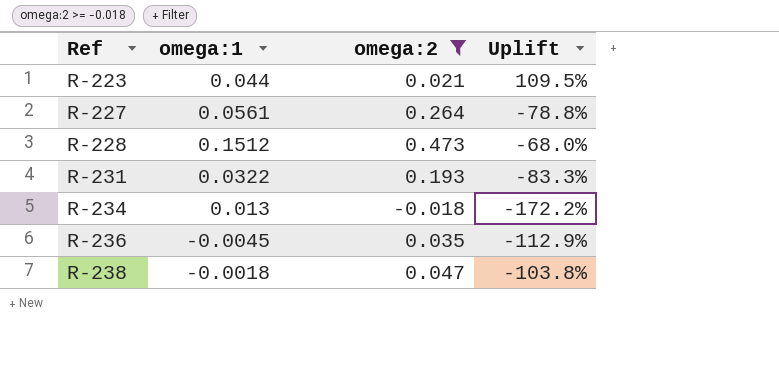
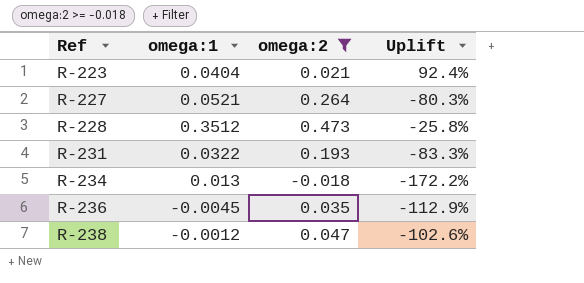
R-223 | omega:1: 0.044 -> 0.0404
R-223 | Uplift: 109.5% -> 92.4%
R-227 | omega:1: 0.0561 -> 0.0521
R-227 | Uplift: -78.8% -> -80.3%
R-228 | omega:1: 0.1512 -> 0.3512
R-228 | Uplift: -68.0% -> -25.8%
R-238 | omega:1: -0.0018 -> -0.0012
R-238 | Uplift: -103.8% -> -102.6%

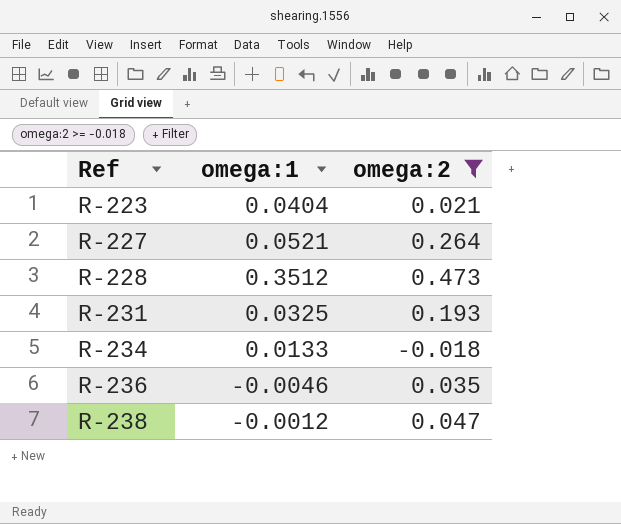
column Uplift | formula: ([omega:1] - [omega:2]) / [omega:2] -> none
R-231 | omega:1: 0.0322 -> 0.0325
R-234 | omega:1: 0.013 -> 0.0133
R-236 | omega:1: -0.0045 -> -0.0046

